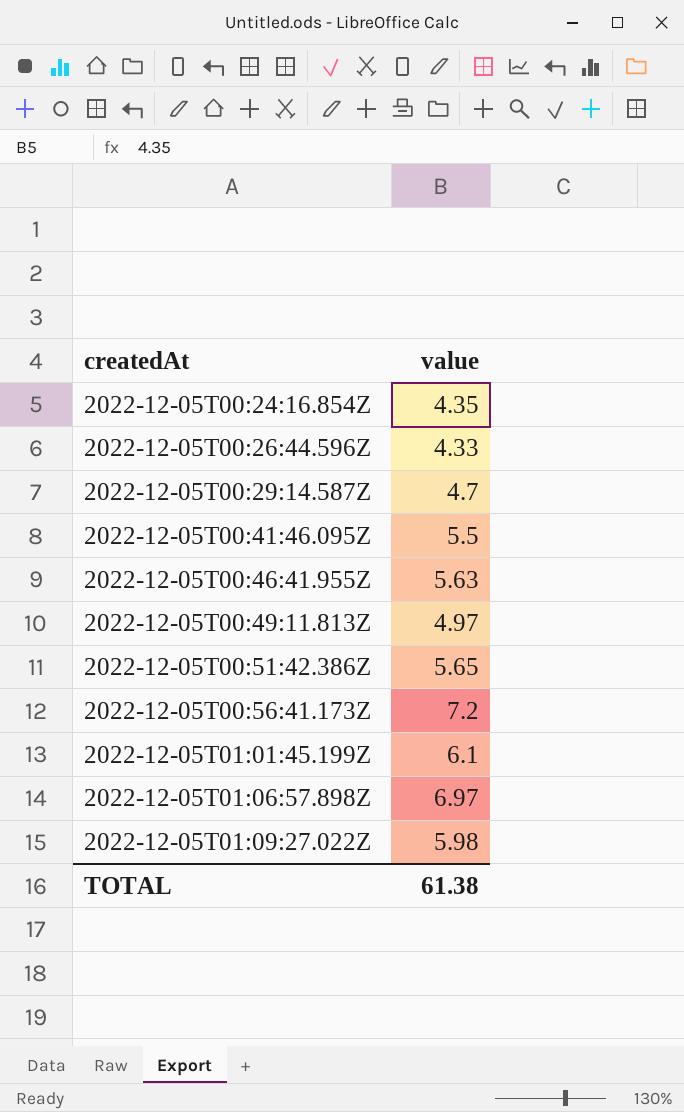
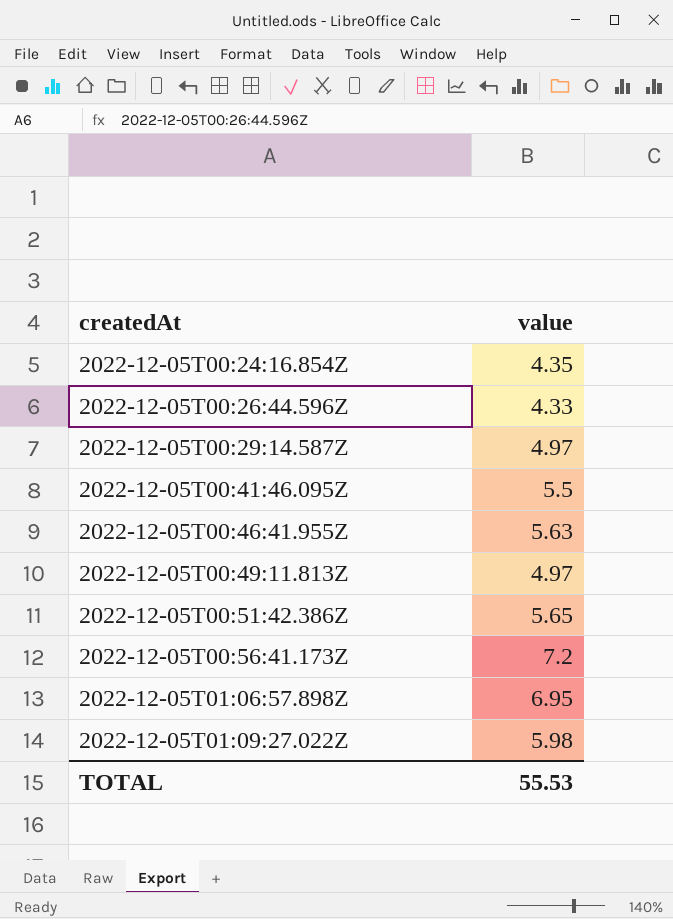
row 2022-12-05T01:01:45.199Z: 6.1 -> none
2022-12-05T00:29:14.587Z | value: 4.7 -> 4.97
2022-12-05T01:06:57.898Z | value: 6.97 -> 6.95
TOTAL | value: 61.38 -> 55.53

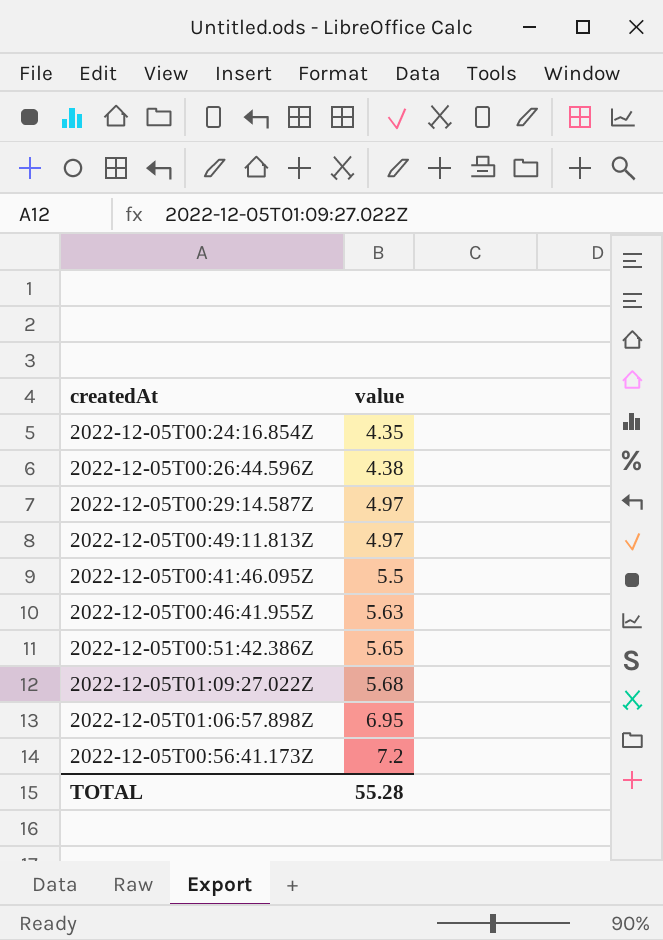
row order: createdAt ascending -> value ascending
2022-12-05T00:26:44.596Z | value: 4.33 -> 4.38
2022-12-05T01:09:27.022Z | value: 5.98 -> 5.68
TOTAL | value: 55.53 -> 55.28

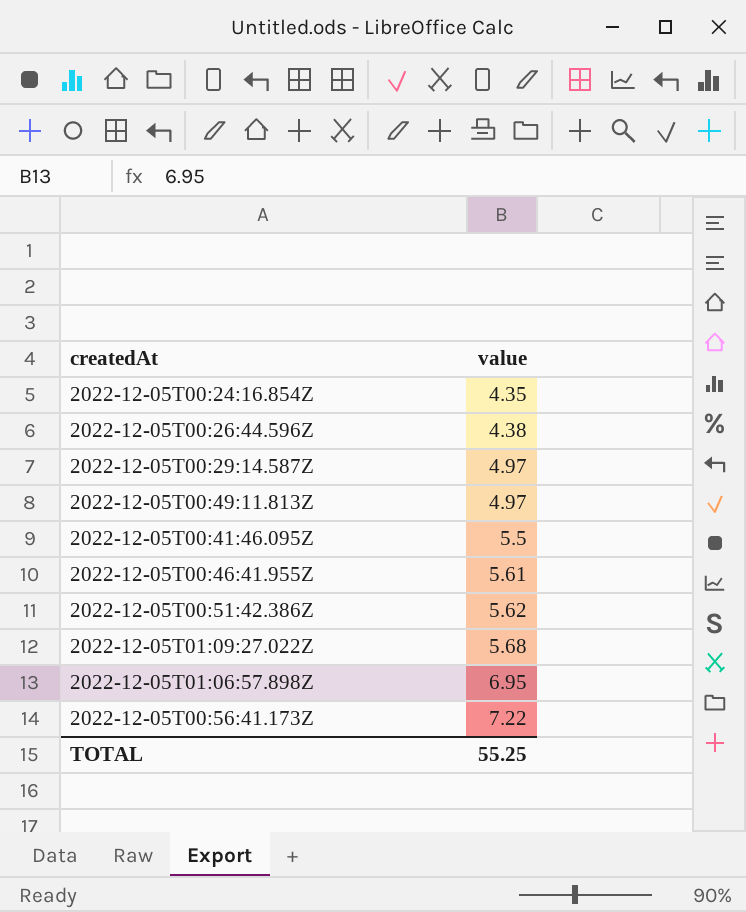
2022-12-05T00:46:41.955Z | value: 5.63 -> 5.61
2022-12-05T00:51:42.386Z | value: 5.65 -> 5.62
2022-12-05T00:56:41.173Z | value: 7.2 -> 7.22
TOTAL | value: 55.28 -> 55.25

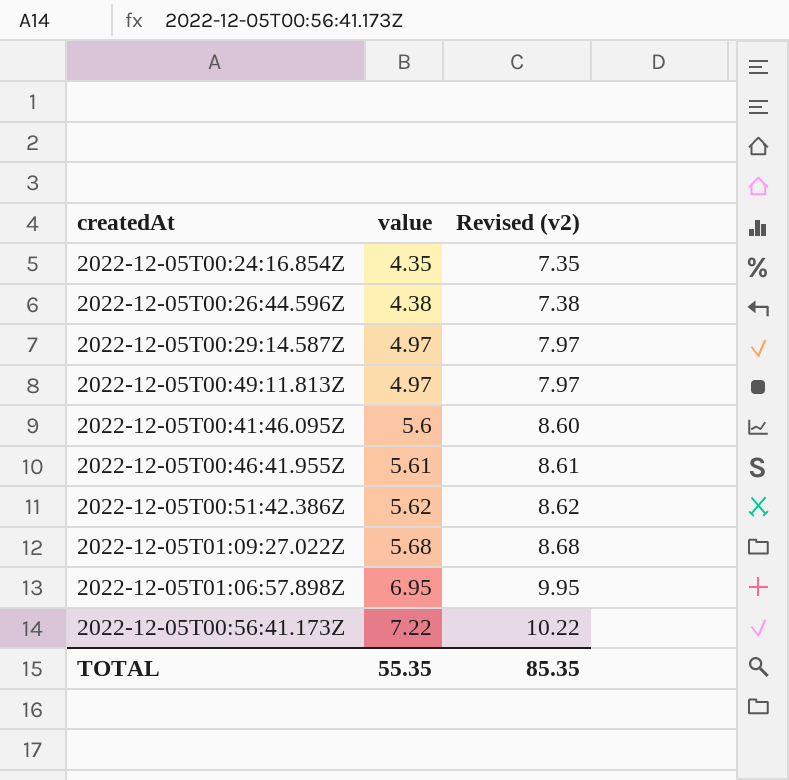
column Revised (v2) | formula: none -> [value] + 3
2022-12-05T00:41:46.095Z | value: 5.5 -> 5.6
TOTAL | value: 55.25 -> 55.35

